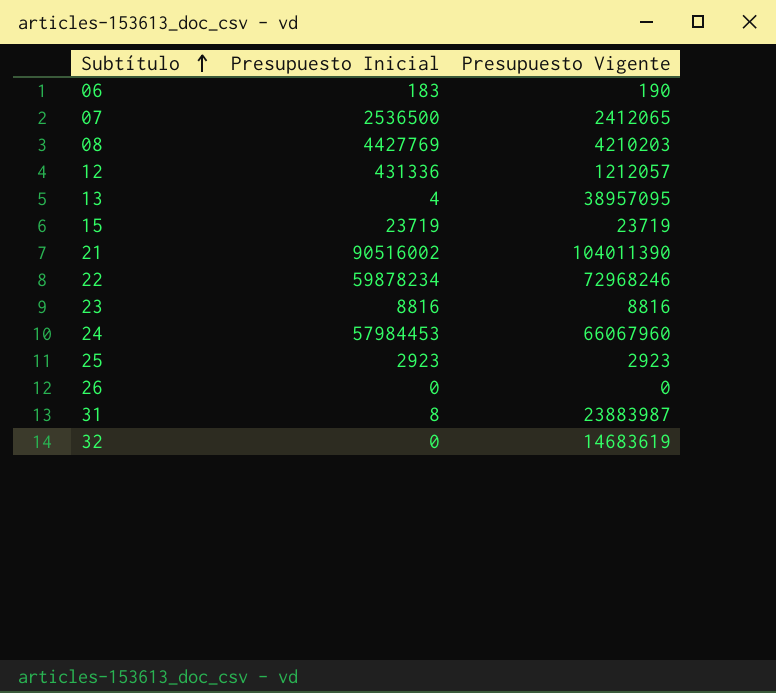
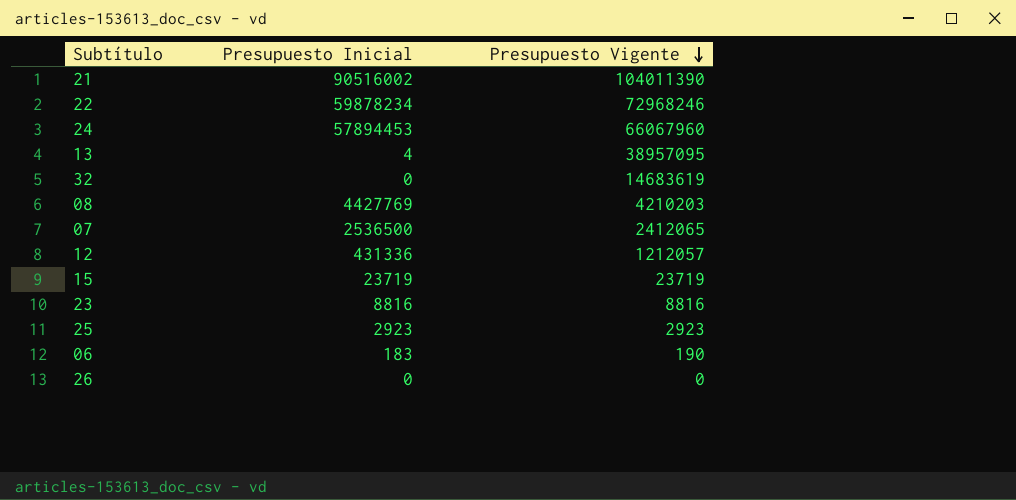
row order: Subtítulo ascending -> Presupuesto Vigente descending
row 31: 8 | 23883987 -> none
24 | Presupuesto Inicial: 57984453 -> 57894453

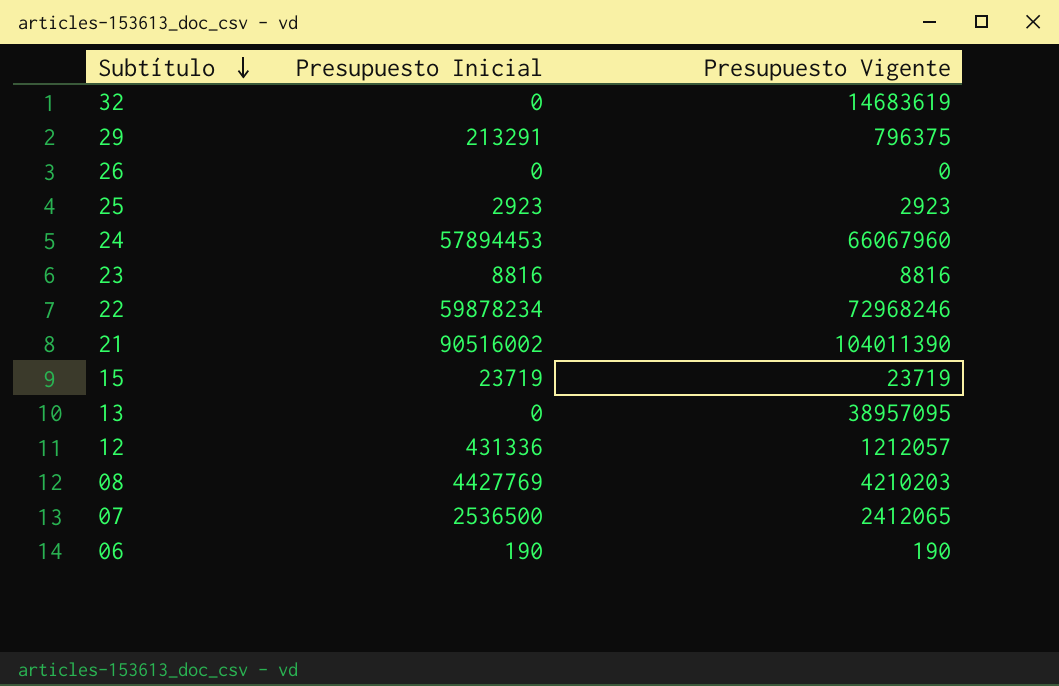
row order: Presupuesto Vigente descending -> Subtítulo descending
row 29: none -> 213291 | 796375
13 | Presupuesto Inicial: 4 -> 0
06 | Presupuesto Inicial: 183 -> 190

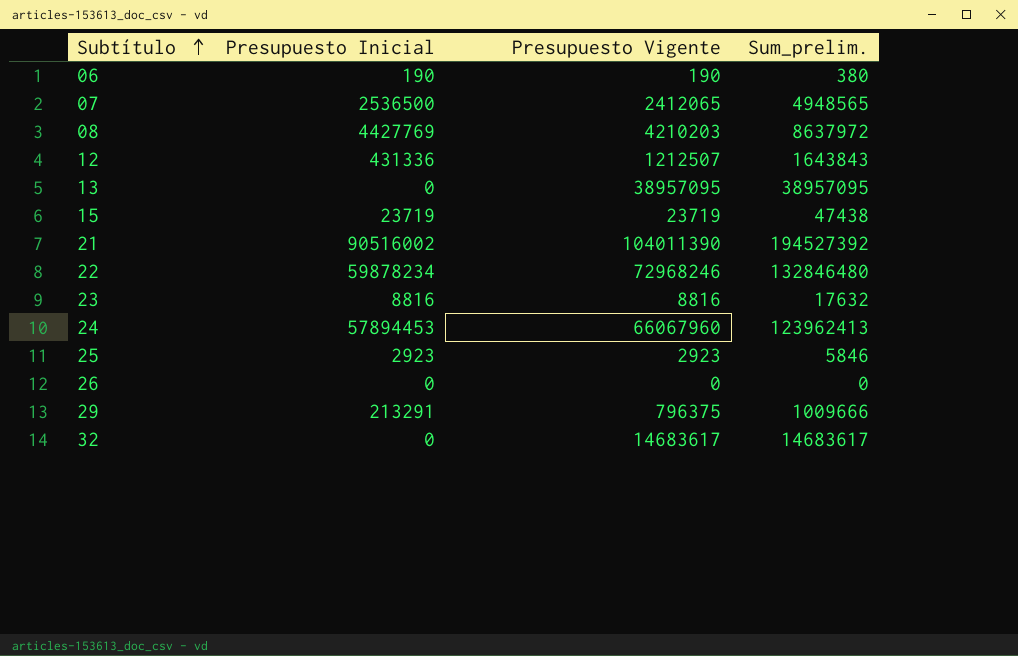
row order: Subtítulo descending -> Subtítulo ascending
column Sum_prelim. | formula: none -> [Presupuesto Inicial] + [Presupuesto Vigente]
12 | Presupuesto Vigente: 1212057 -> 1212507
32 | Presupuesto Vigente: 14683619 -> 14683617

